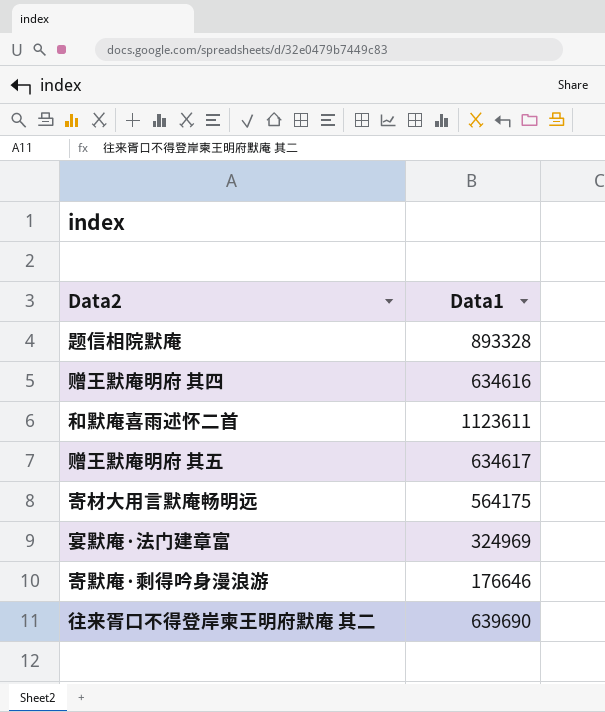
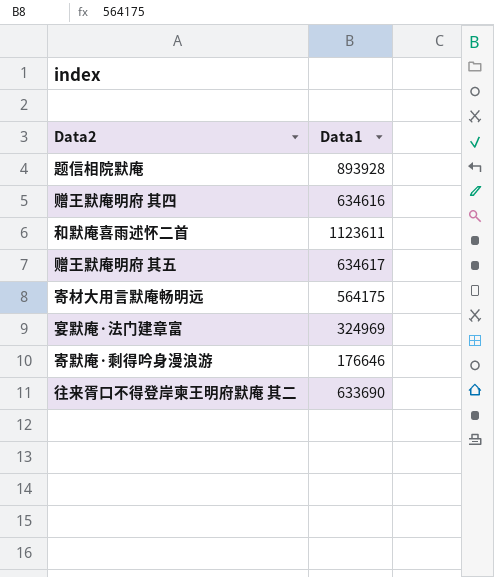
题信相院默庵 | Data1: 893328 -> 893928
往来胥口不得登岸柬王明府默庵 其二 | Data1: 639690 -> 633690

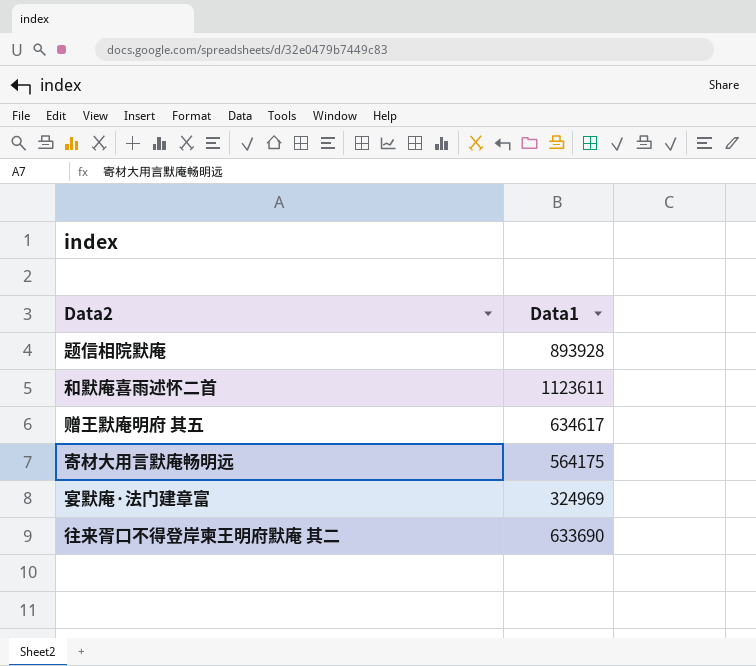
row 赠王默庵明府 其四: 634616 -> none
row 寄默庵·剩得吟身漫浪游: 176646 -> none

